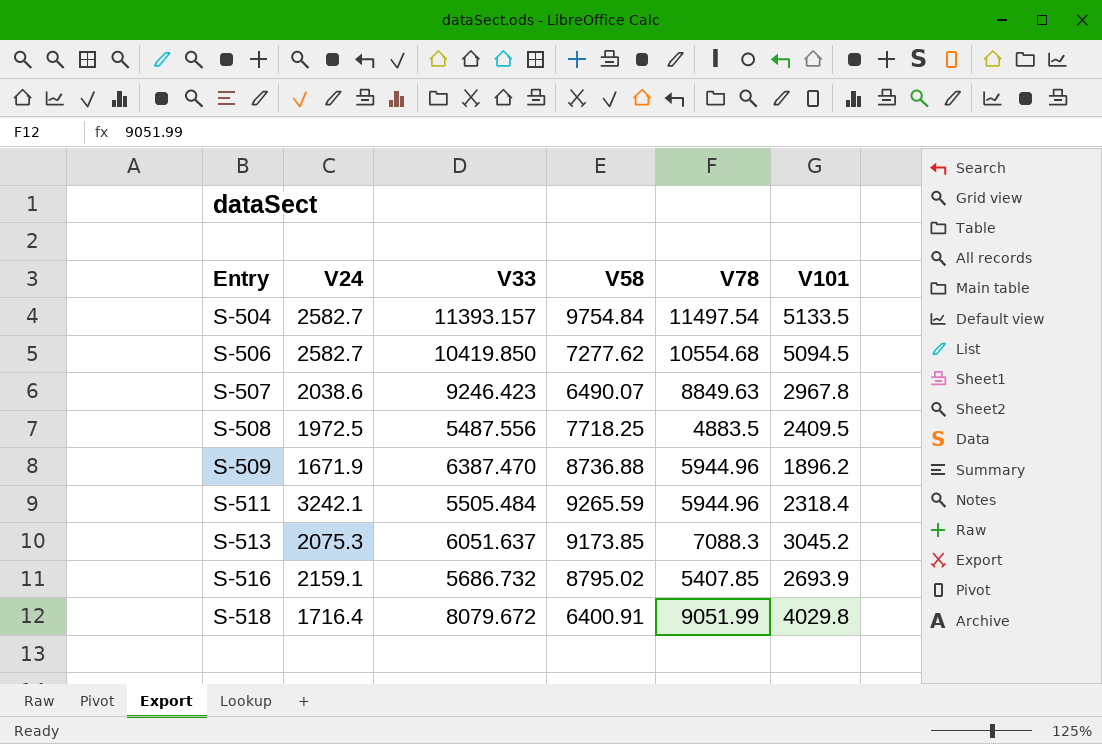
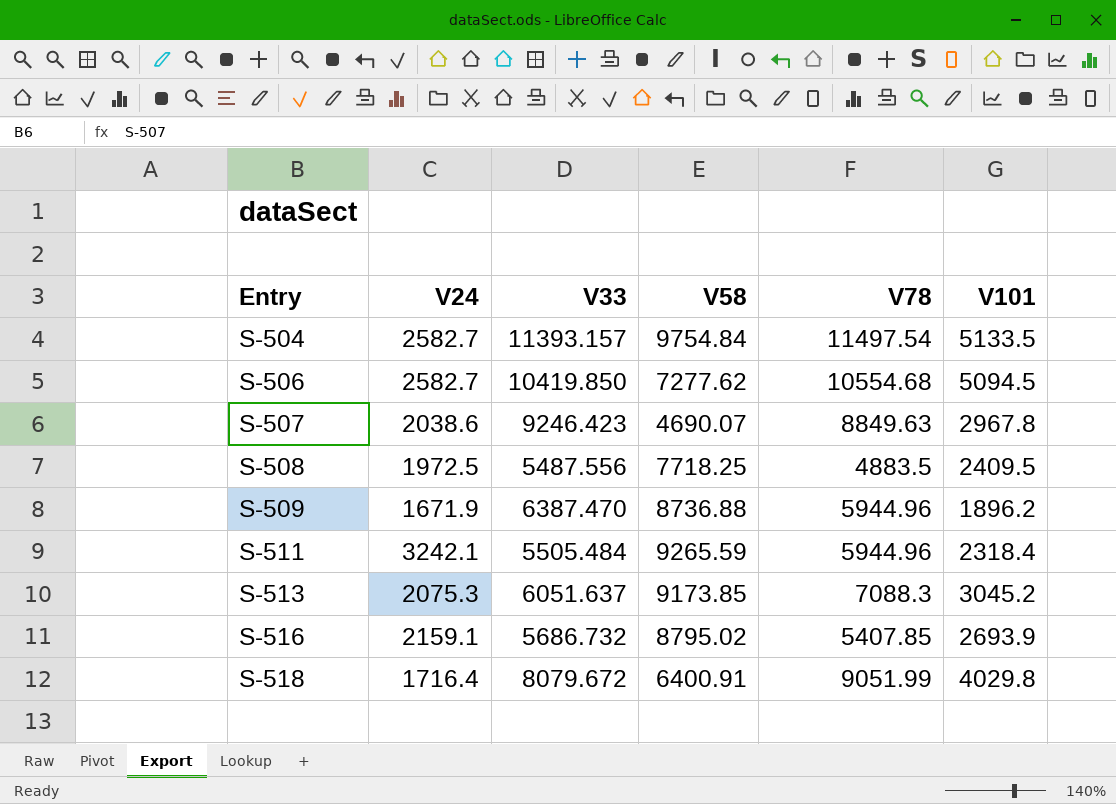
S-507 | V58: 6490.07 -> 4690.07

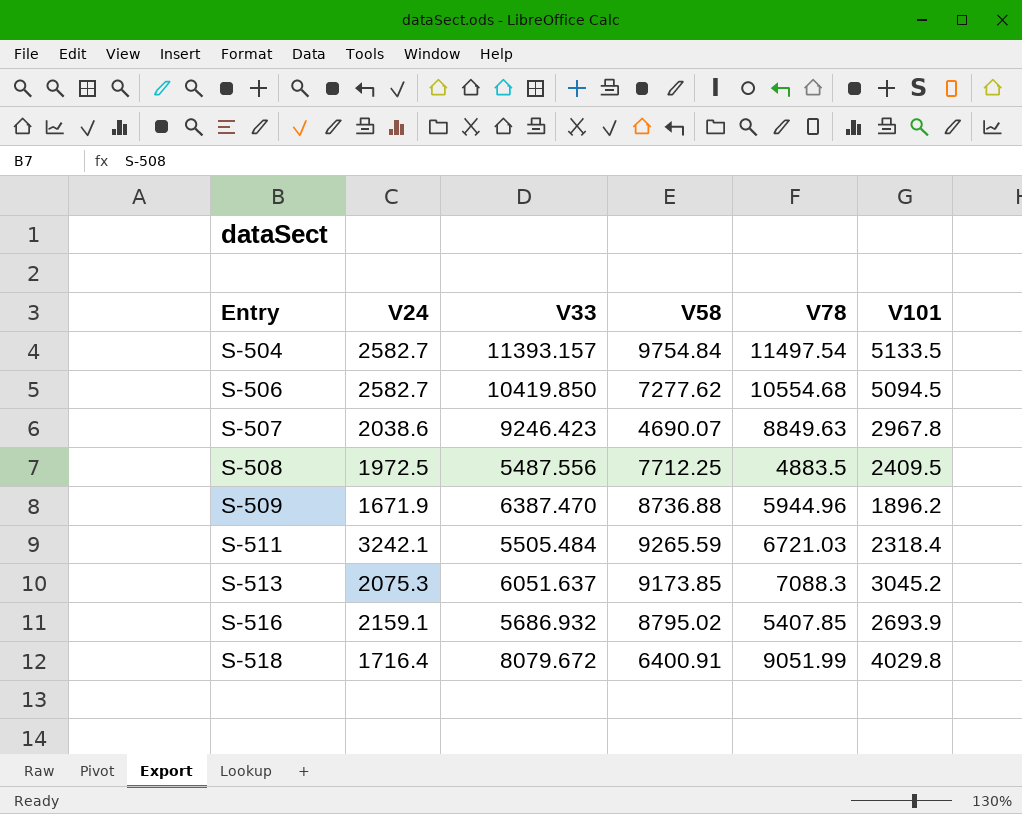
S-508 | V58: 7718.25 -> 7712.25
S-511 | V78: 5944.96 -> 6721.03
S-516 | V33: 5686.732 -> 5686.932

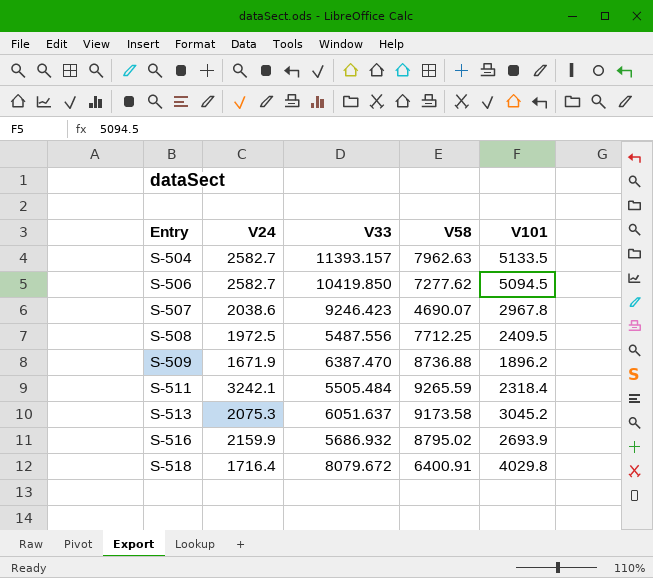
column V78 | position: 5 -> none
S-504 | V58: 9754.84 -> 7962.63
S-513 | V58: 9173.85 -> 9173.58
S-516 | V24: 2159.1 -> 2159.9

